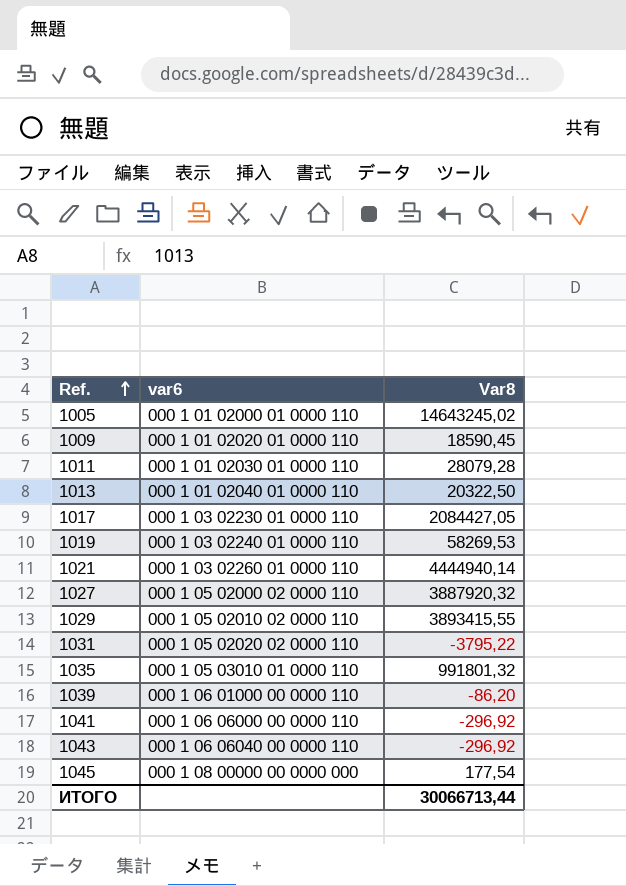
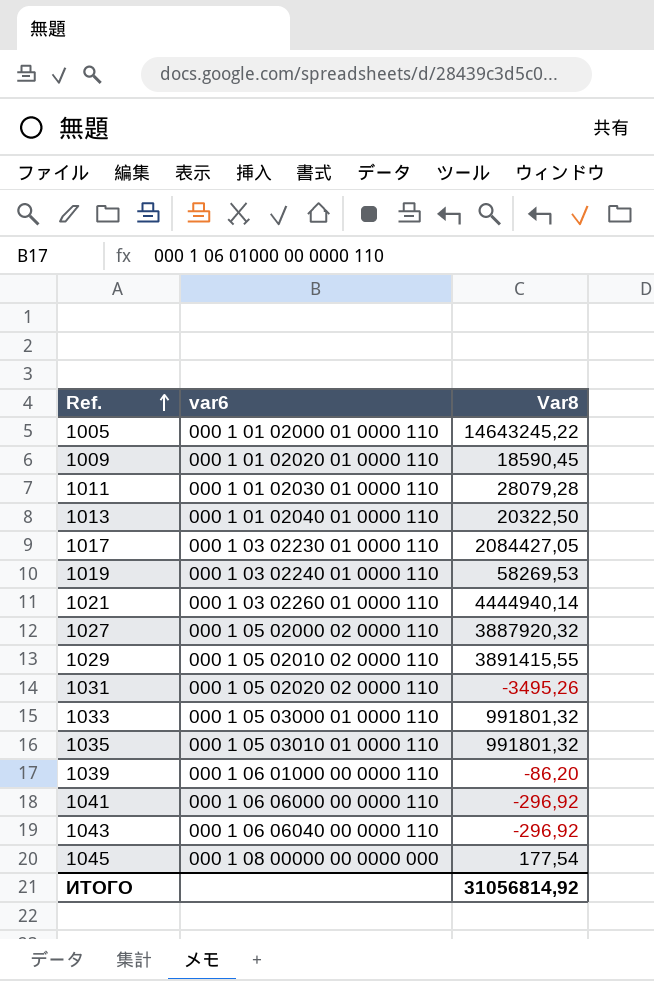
1005 | Var8: 14643245,02 -> 14643245,22
1029 | Var8: 3893415,55 -> 3891415,55
1031 | Var8: -3795,22 -> -3495,26
row 1033: none -> 000 1 05 03000 01 0000 110 | 991801,32
ИТОГО | Var8: 30066713,44 -> 31056814,92

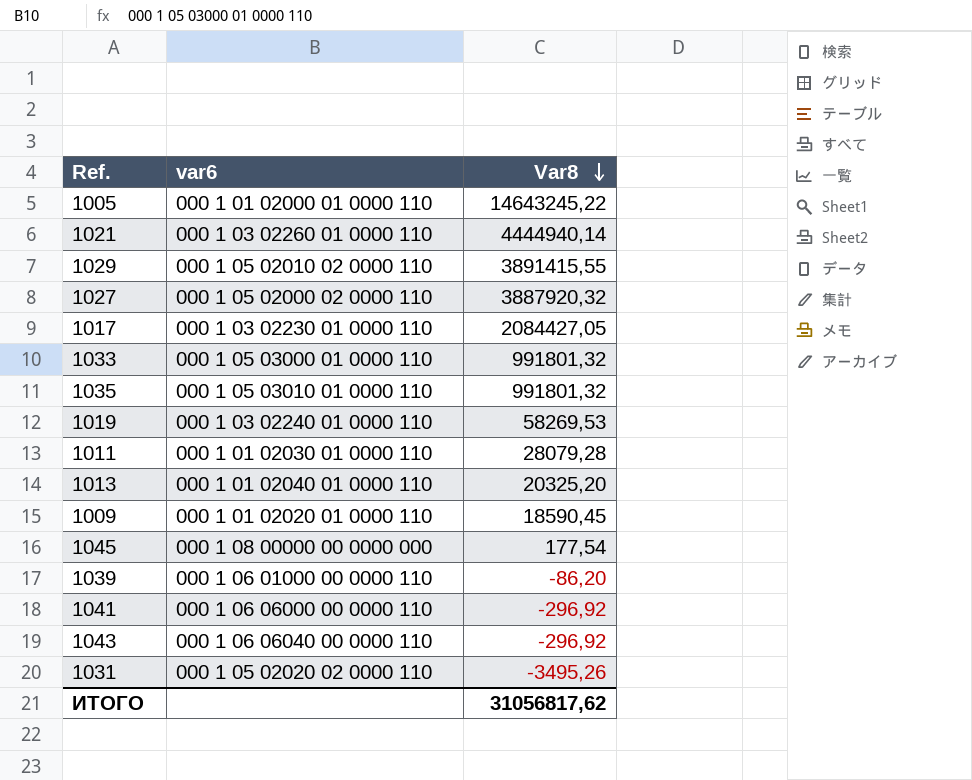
row order: Ref. ascending -> Var8 descending
1013 | Var8: 20322,50 -> 20325,20
ИТОГО | Var8: 31056814,92 -> 31056817,62

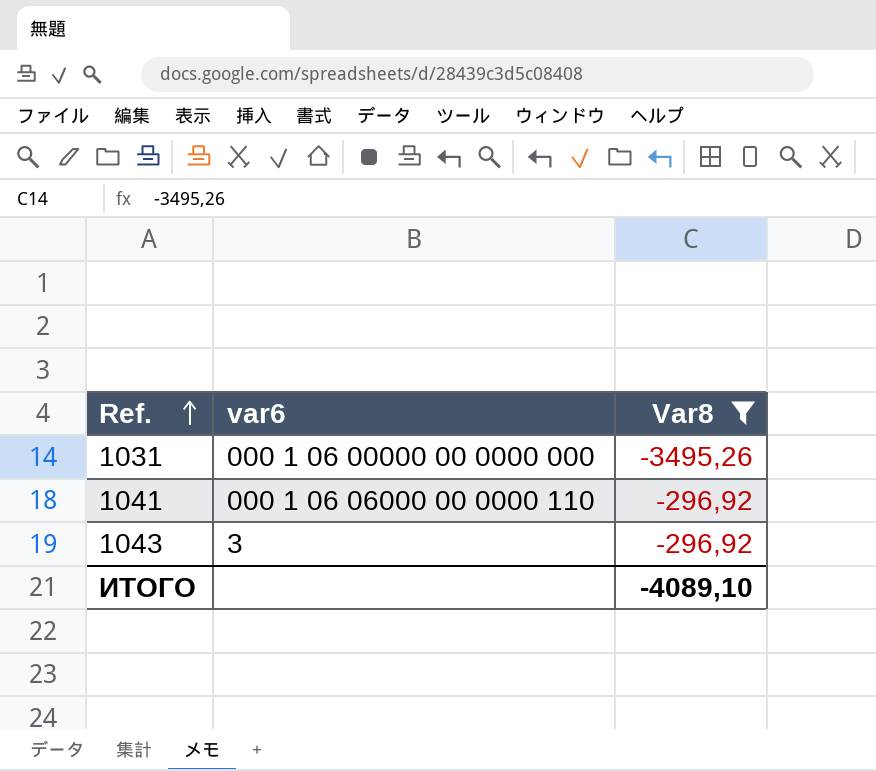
filter: none -> Var8 <= -296,92
row order: Var8 descending -> Ref. ascending
1031 | var6: 000 1 05 02020 02 0000 110 -> 000 1 06 00000 00 0000 000
1043 | var6: 000 1 06 06040 00 0000 110 -> 3
ИТОГО | Var8: 31056817,62 -> -4089,10

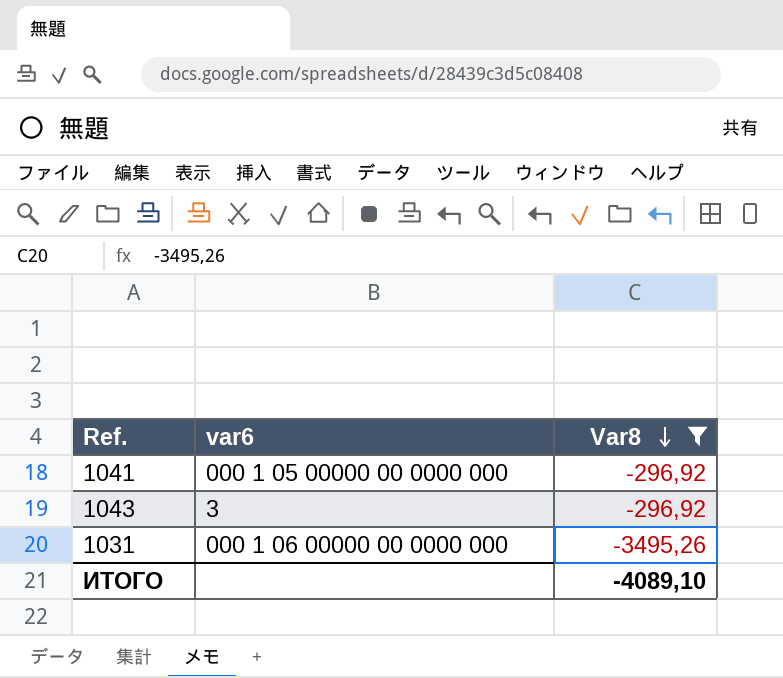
row order: Ref. ascending -> Var8 descending
1041 | var6: 000 1 06 06000 00 0000 110 -> 000 1 05 00000 00 0000 000

